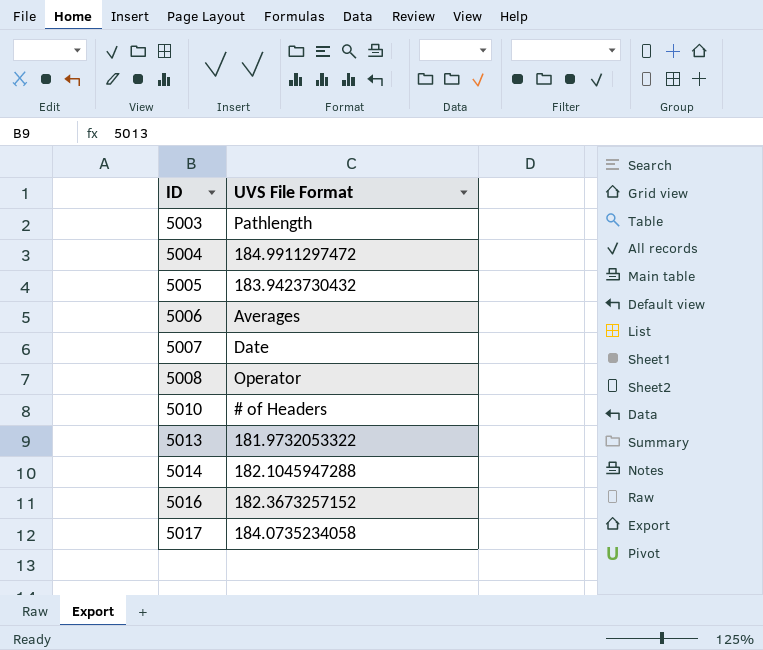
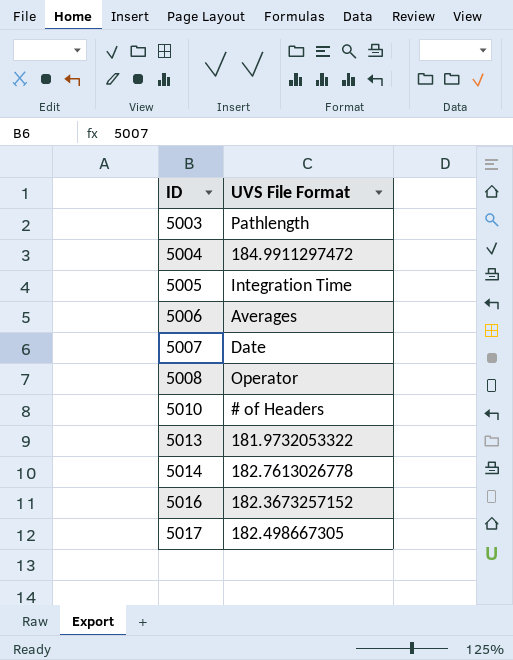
5005 | UVS File Format: 183.9423730432 -> Integration Time
5014 | UVS File Format: 182.1045947288 -> 182.7613026778
5017 | UVS File Format: 184.0735234058 -> 182.498667305

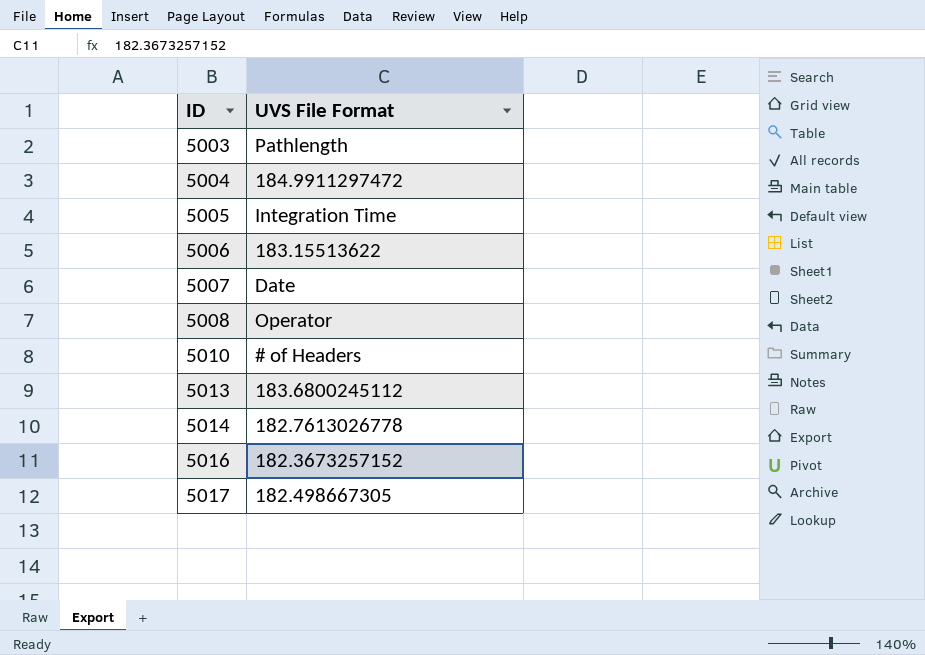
5006 | UVS File Format: Averages -> 183.15513622
5013 | UVS File Format: 181.9732053322 -> 183.6800245112

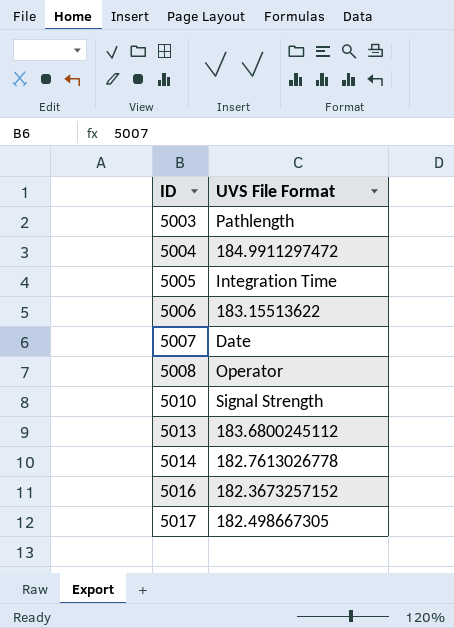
5010 | UVS File Format: # of Headers -> Signal Strength

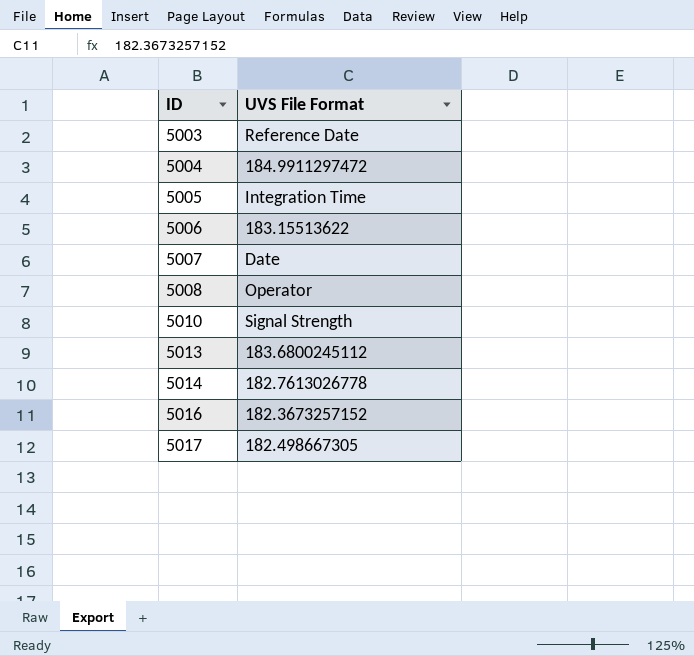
5003 | UVS File Format: Pathlength -> Reference Date

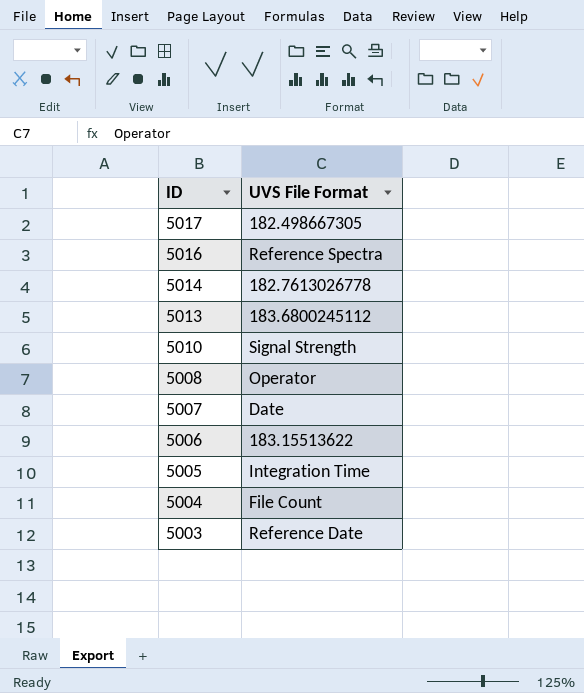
row order: ID ascending -> ID descending
5016 | UVS File Format: 182.3673257152 -> Reference Spectra
5004 | UVS File Format: 184.9911297472 -> File Count

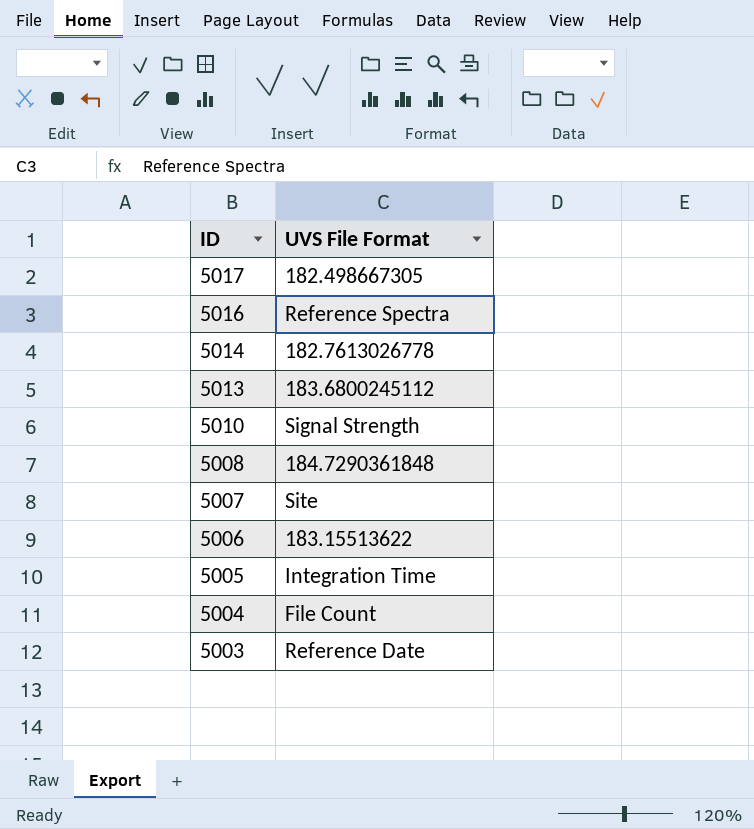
5008 | UVS File Format: Operator -> 184.7290361848
5007 | UVS File Format: Date -> Site

